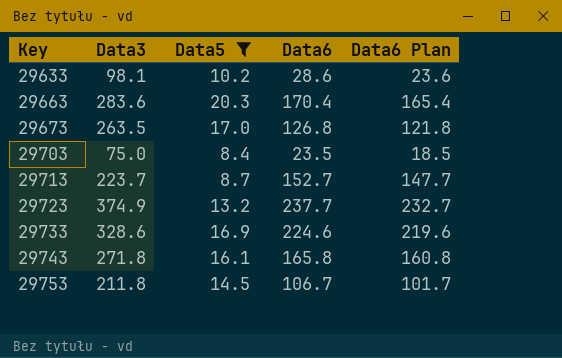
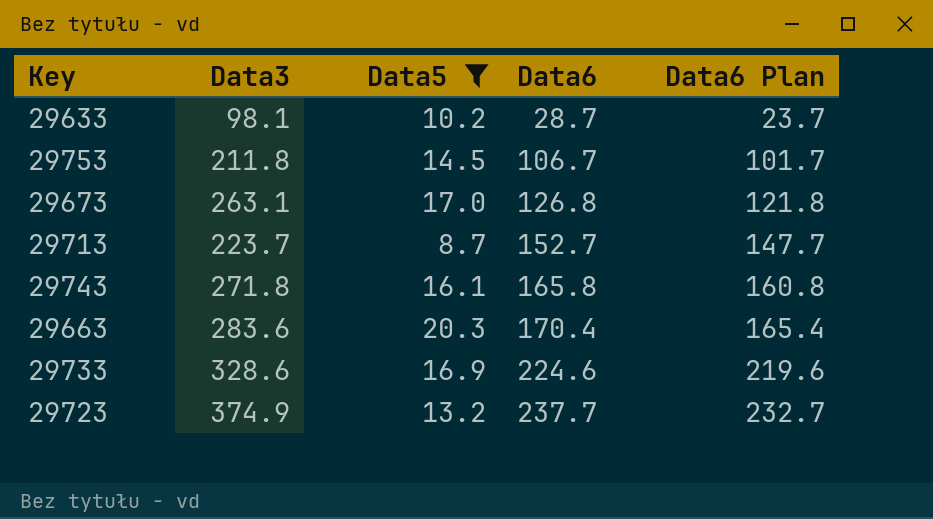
row order: Key ascending -> Data6 ascending
row 29703: 75.0 | 8.4 | 23.5 | 18.5 -> none
29633 | Data6: 28.6 -> 28.7
29633 | Data6 Plan: 23.6 -> 23.7
29673 | Data3: 263.5 -> 263.1

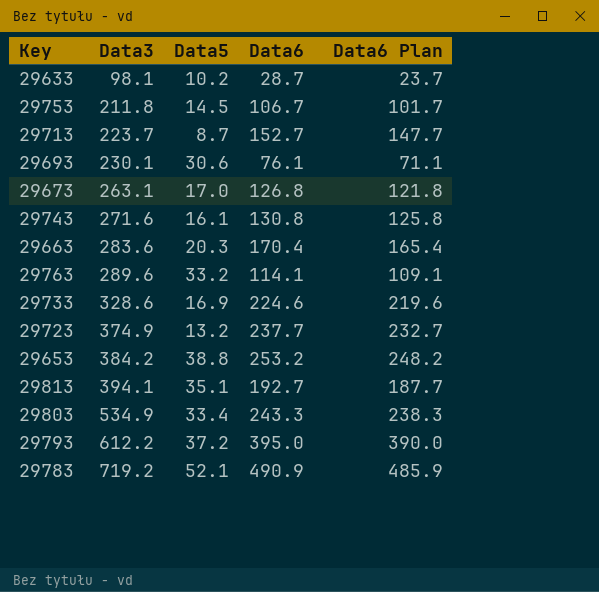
filter: Data5 <= 20.3 -> none
row order: Data6 ascending -> Data3 ascending
29743 | Data3: 271.8 -> 271.6
29743 | Data6: 165.8 -> 130.8
29743 | Data6 Plan: 160.8 -> 125.8

